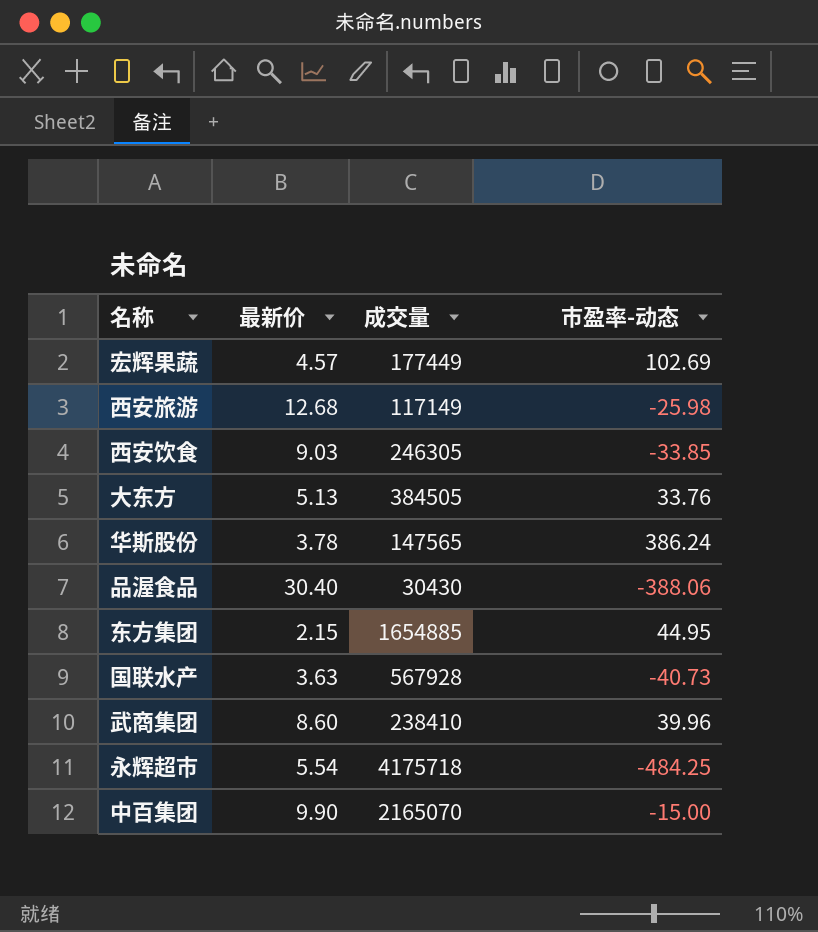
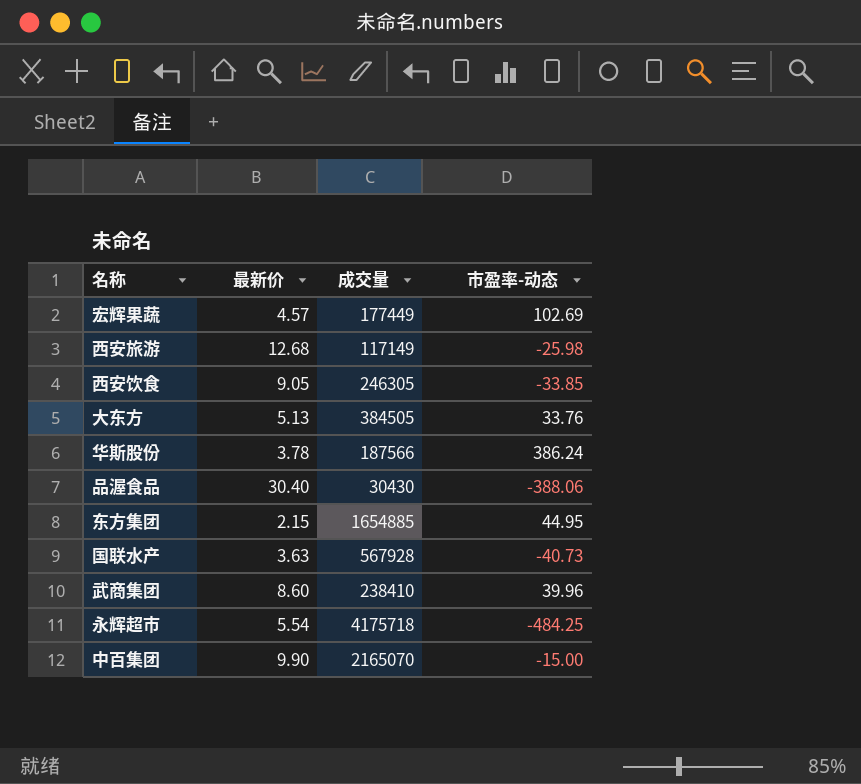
西安饮食 | 最新价: 9.03 -> 9.05
华斯股份 | 成交量: 147565 -> 187566

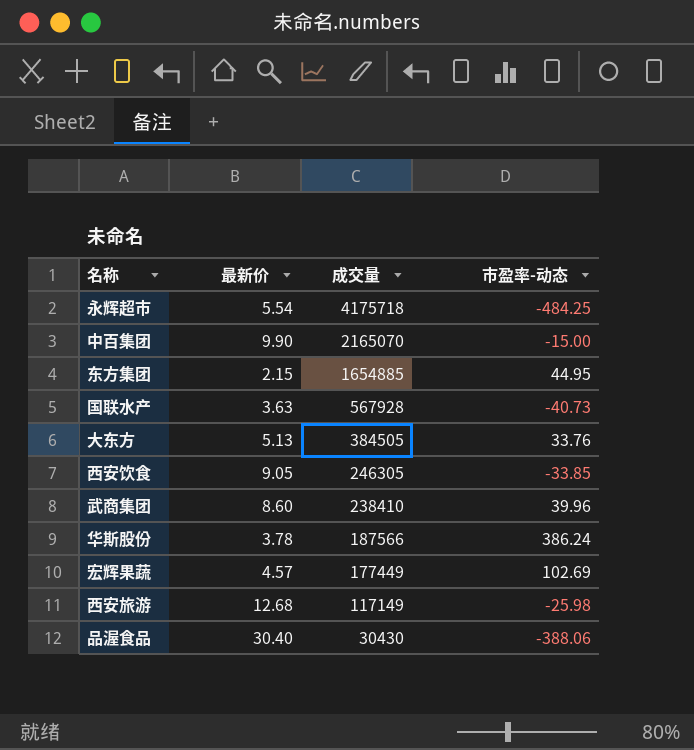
row order: none -> 成交量 descending

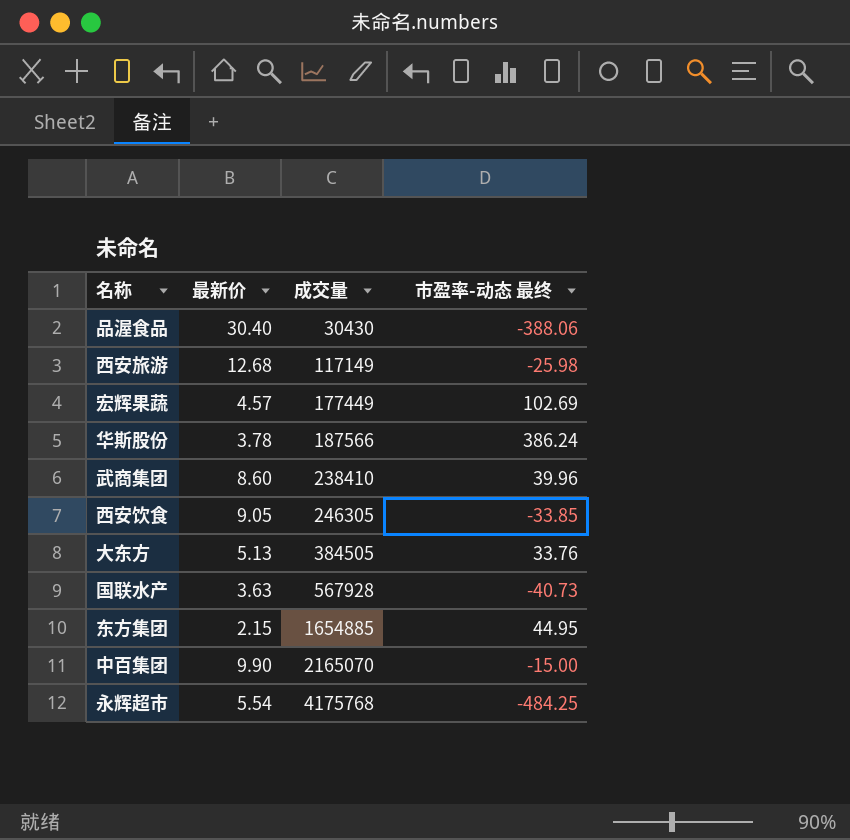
row order: 成交量 descending -> 成交量 ascending
column name: 市盈率-动态 -> 市盈率-动态 最终
永辉超市 | 成交量: 4175718 -> 4175768

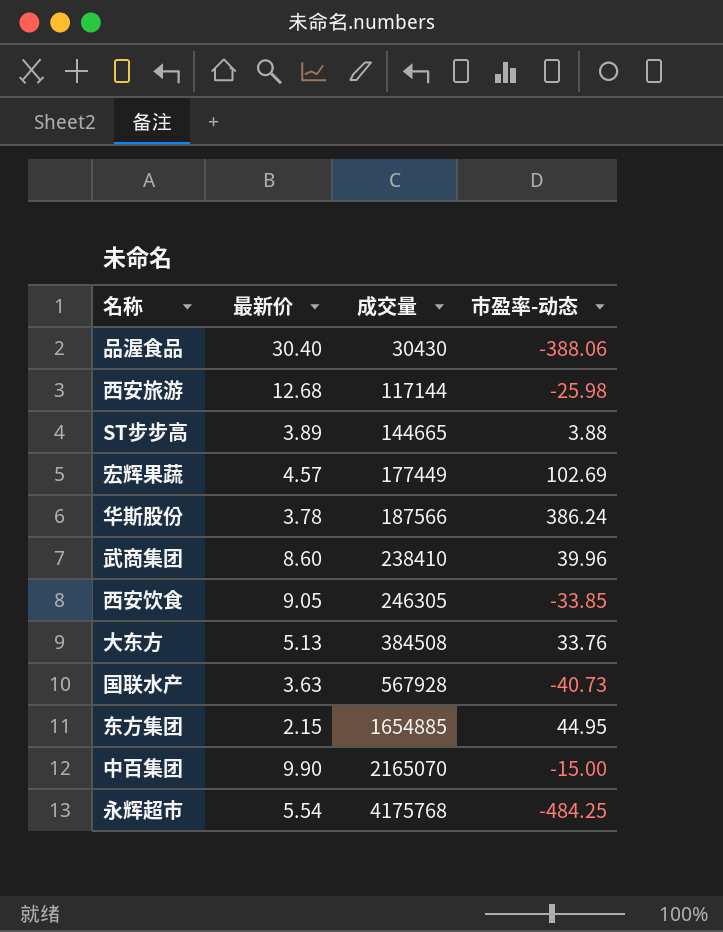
column name: 市盈率-动态 最终 -> 市盈率-动态
西安旅游 | 成交量: 117149 -> 117144
row ST步步高: none -> 3.89 | 144665 | 3.88
大东方 | 成交量: 384505 -> 384508

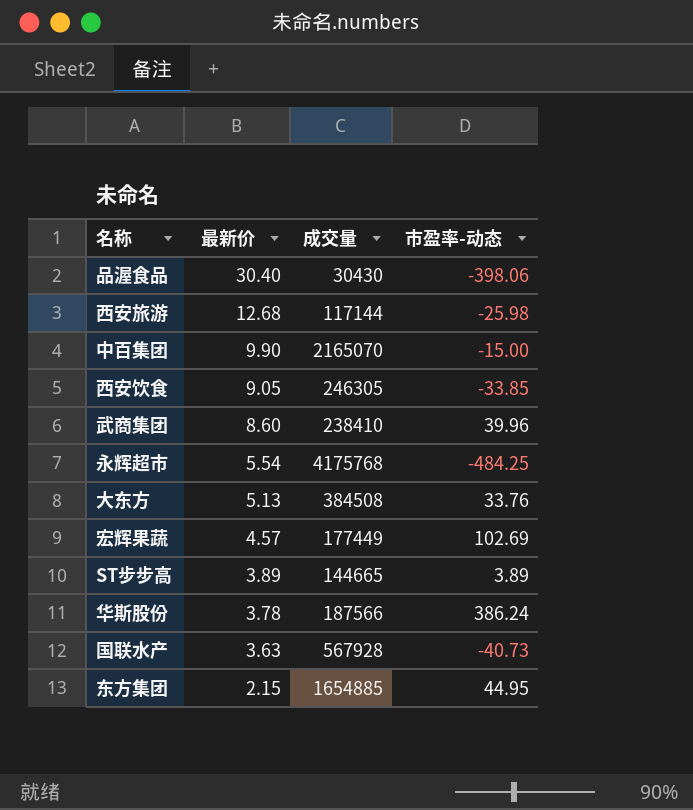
row order: 成交量 ascending -> 最新价 descending
品渥食品 | 市盈率-动态: -388.06 -> -398.06
ST步步高 | 市盈率-动态: 3.88 -> 3.89

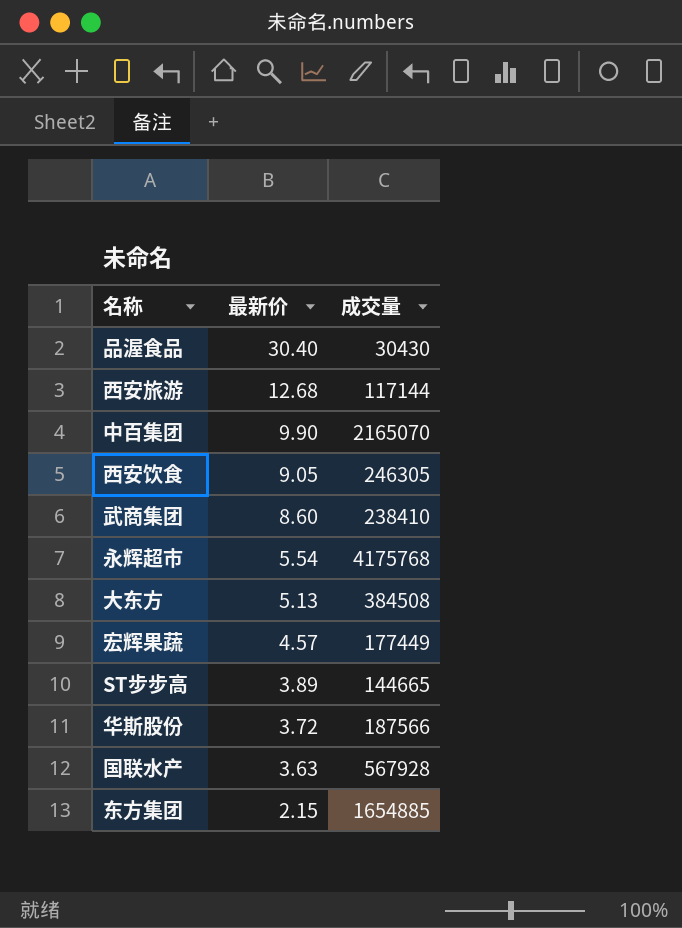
column 市盈率-动态 | position: 4 -> none
华斯股份 | 最新价: 3.78 -> 3.72

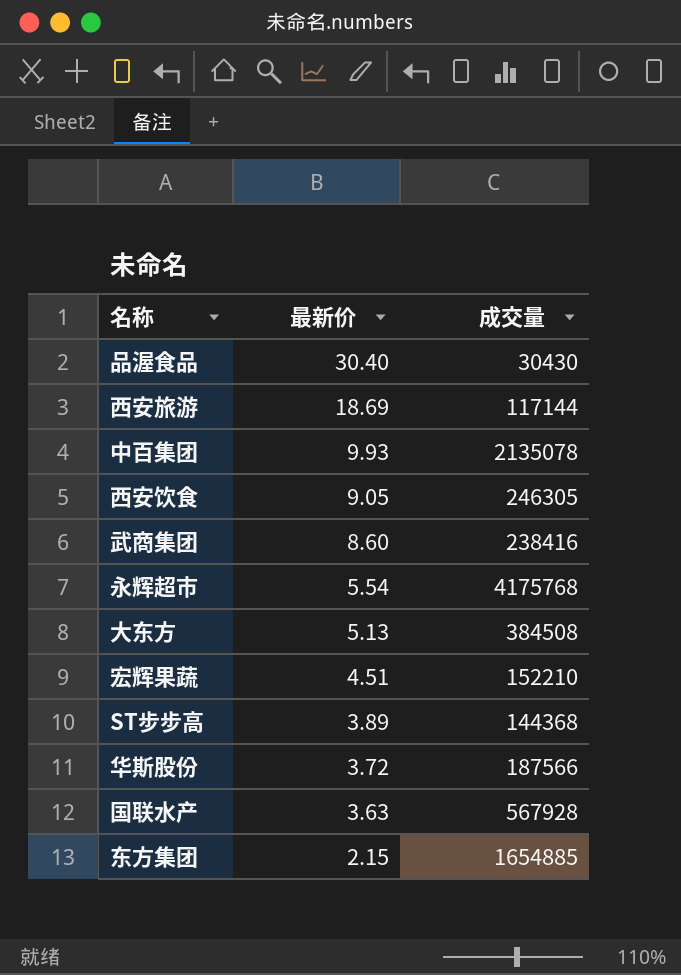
西安旅游 | 最新价: 12.68 -> 18.69
中百集团 | 最新价: 9.90 -> 9.93
中百集团 | 成交量: 2165070 -> 2135078
武商集团 | 成交量: 238410 -> 238416
宏辉果蔬 | 最新价: 4.57 -> 4.51
宏辉果蔬 | 成交量: 177449 -> 152210
ST步步高 | 成交量: 144665 -> 144368

